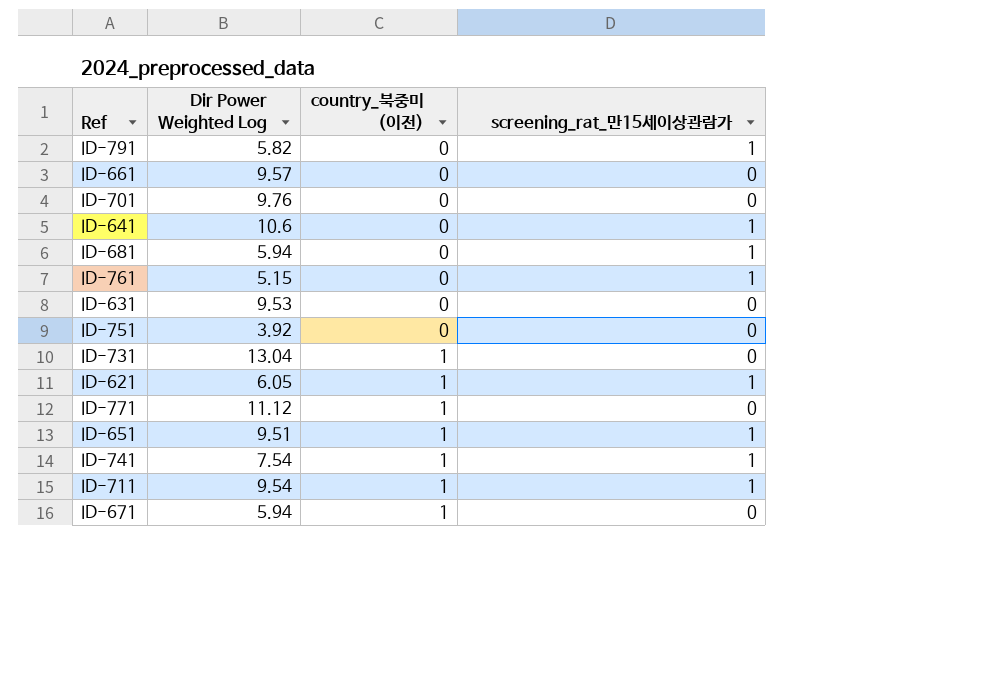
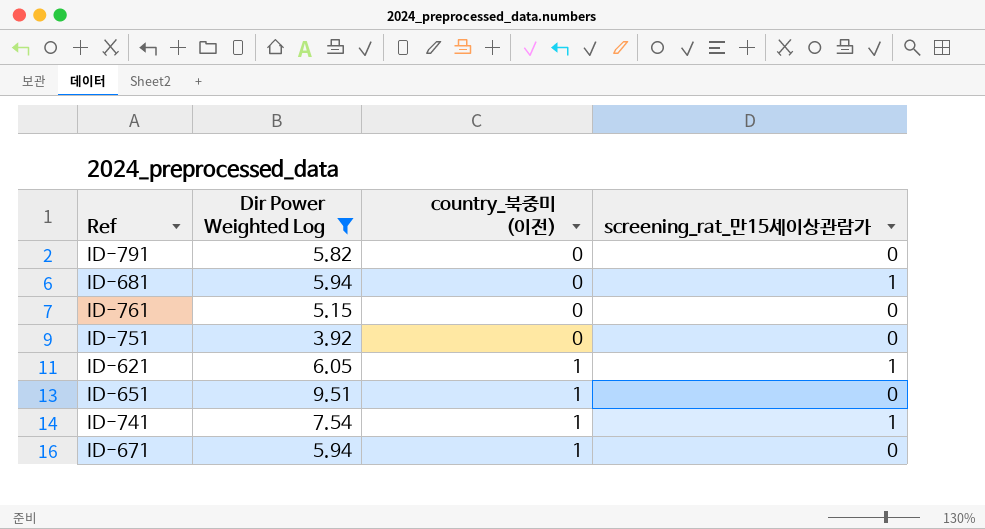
filter: none -> Dir Power Weighted Log <= 9.51
ID-791 | screening_rat_만15세이상관람가: 1 -> 0
ID-761 | screening_rat_만15세이상관람가: 1 -> 0
ID-651 | screening_rat_만15세이상관람가: 1 -> 0

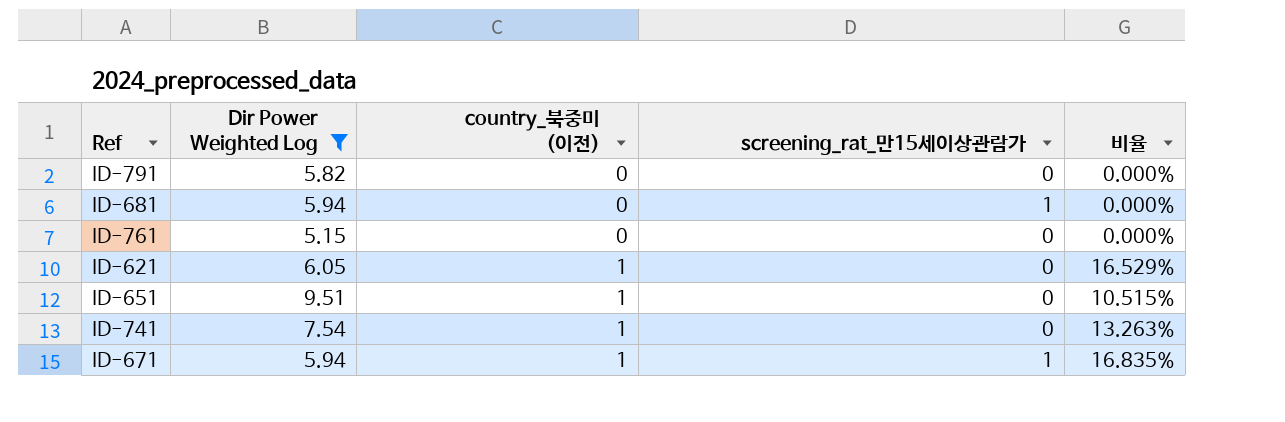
column 비율 | formula: none -> [country_북중미 (이전)] / [Dir Power Weighted Log]
row ID-751: 3.92 | 0 | 0 -> none
ID-621 | screening_rat_만15세이상관람가: 1 -> 0
ID-741 | screening_rat_만15세이상관람가: 1 -> 0
ID-671 | screening_rat_만15세이상관람가: 0 -> 1

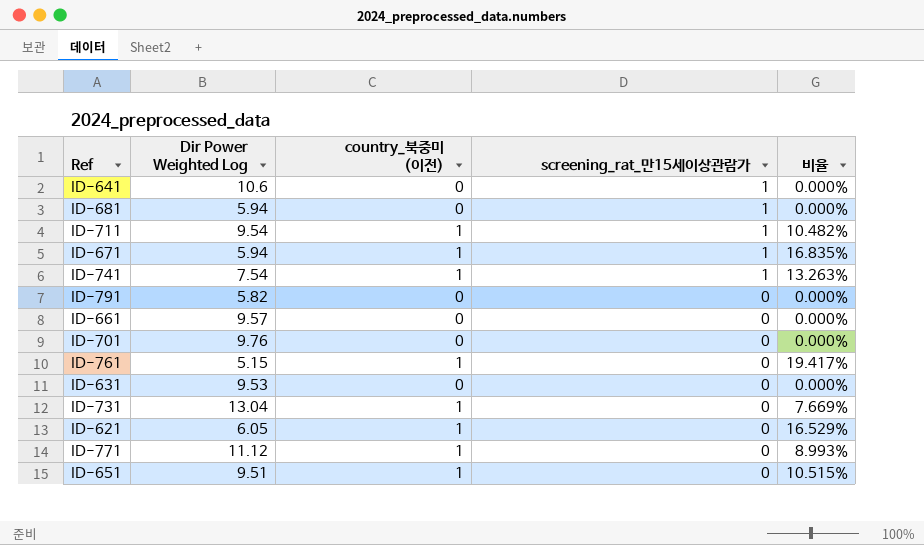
filter: Dir Power Weighted Log <= 9.51 -> none
row order: country_북중미 (이전) ascending -> screening_rat_만15세이상관람가 descending
ID-741 | screening_rat_만15세이상관람가: 0 -> 1
ID-761 | country_북중미 (이전): 0 -> 1
ID-761 | 비율: 0.000% -> 19.417%

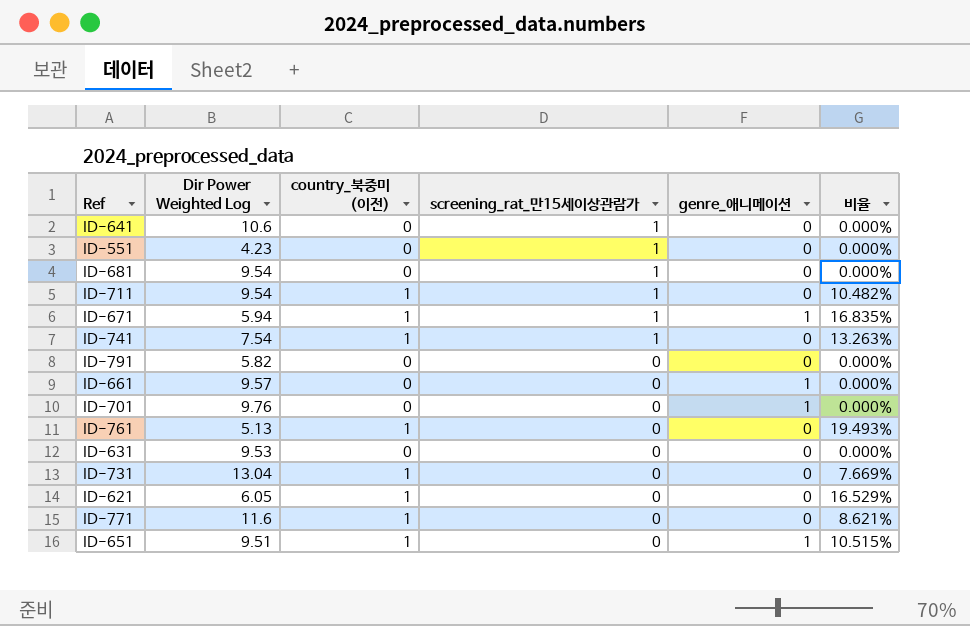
column genre_애니메이션 | position: none -> 5
row ID-551: none -> 4.23 | 0 | 1 | 0 | 0.000%
ID-681 | Dir Power Weighted Log: 5.94 -> 9.54
ID-761 | Dir Power Weighted Log: 5.15 -> 5.13
ID-761 | 비율: 19.417% -> 19.493%
ID-771 | Dir Power Weighted Log: 11.12 -> 11.6
ID-771 | 비율: 8.993% -> 8.621%

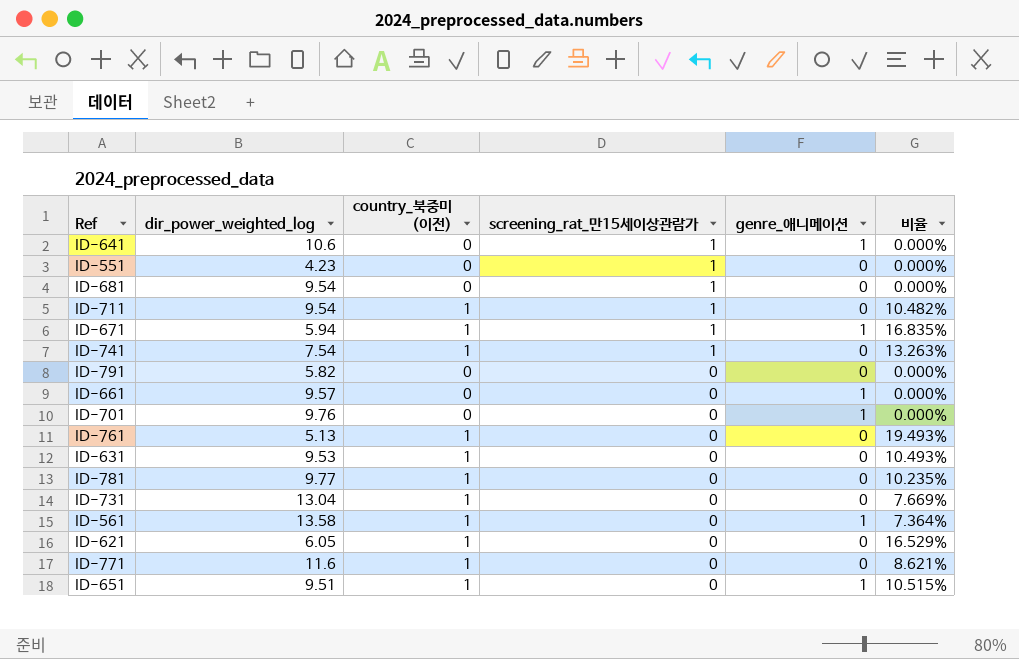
column name: Dir Power Weighted Log -> dir_power_weighted_log
ID-641 | genre_애니메이션: 0 -> 1
ID-631 | country_북중미 (이전): 0 -> 1
ID-631 | 비율: 0.000% -> 10.493%
row ID-781: none -> 9.77 | 1 | 0 | 0 | 10.235%
row ID-561: none -> 13.58 | 1 | 0 | 1 | 7.364%

